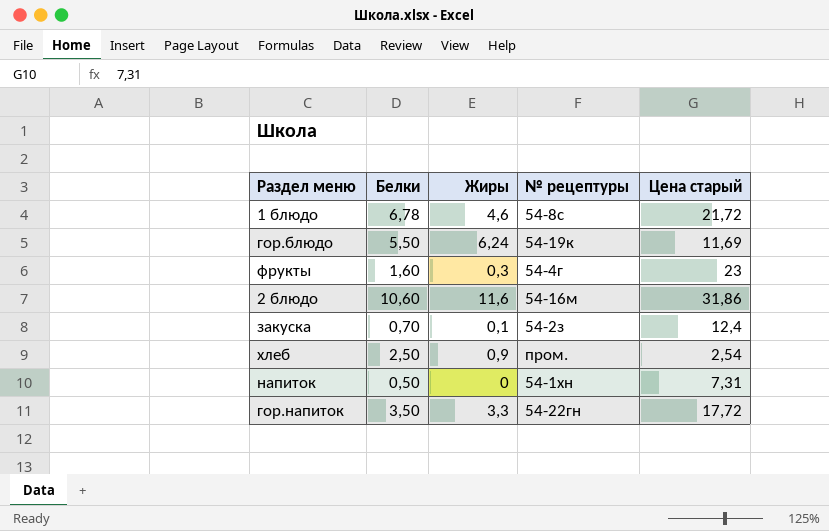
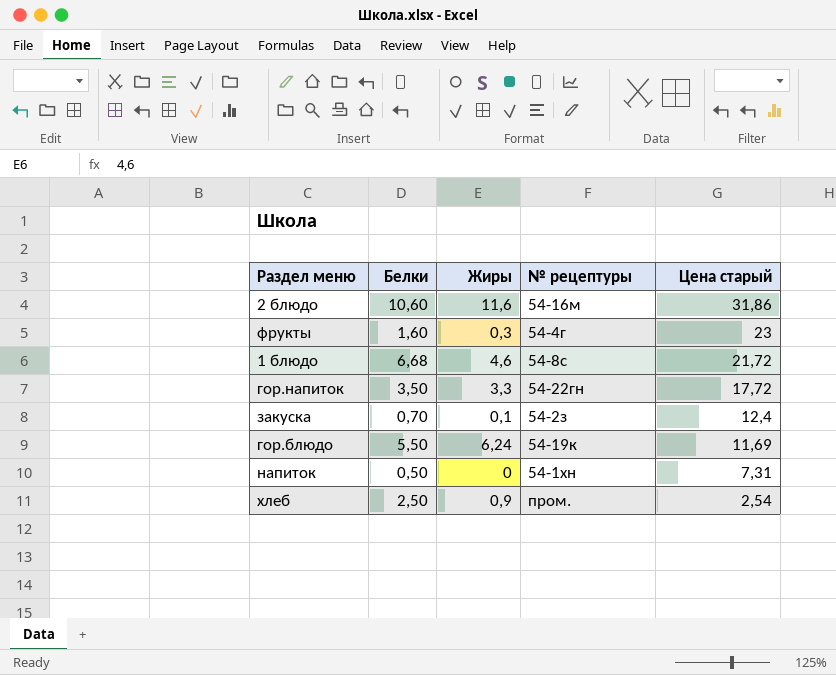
row order: none -> Цена старый descending
1 блюдо | Белки: 6,78 -> 6,68

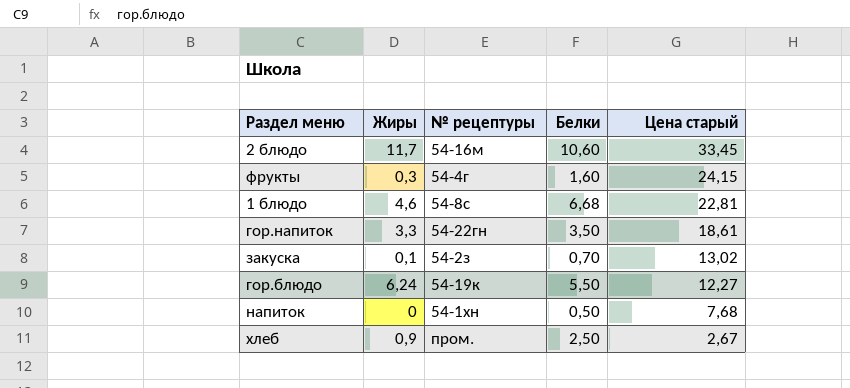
column Белки | position: 2 -> 4
2 блюдо | Жиры: 11,6 -> 11,7
2 блюдо | Цена старый: 31,86 -> 33,45
фрукты | Цена старый: 23 -> 24,15
1 блюдо | Цена старый: 21,72 -> 22,81
гор.напиток | Цена старый: 17,72 -> 18,61
закуска | Цена старый: 12,4 -> 13,02
гор.блюдо | Цена старый: 11,69 -> 12,27
напиток | Цена старый: 7,31 -> 7,68
хлеб | Цена старый: 2,54 -> 2,67

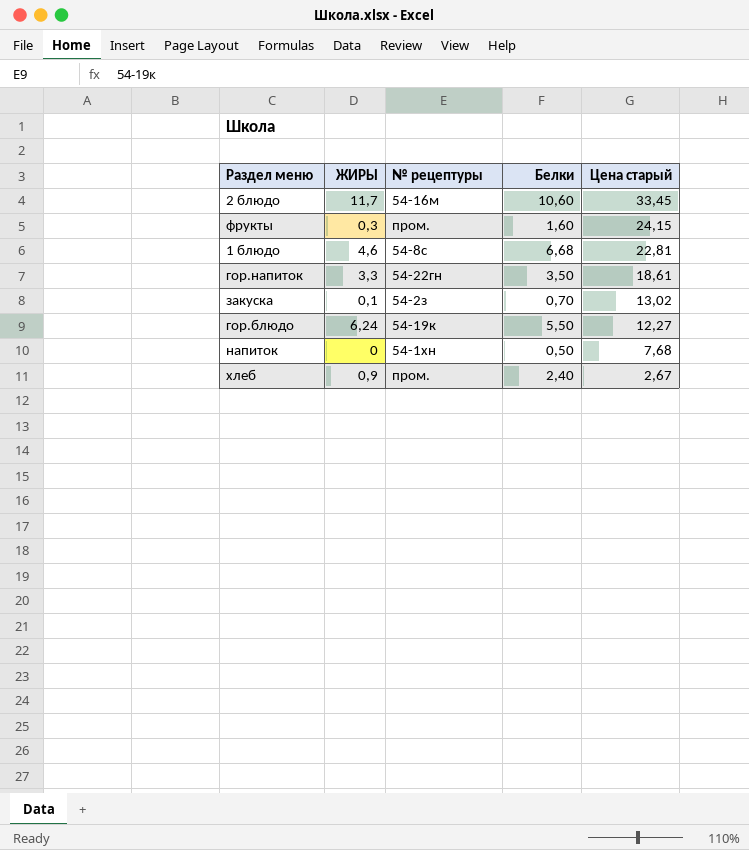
column name: Жиры -> ЖИРЫ
фрукты | № рецептуры: 54-4г -> пром.
хлеб | Белки: 2,50 -> 2,40

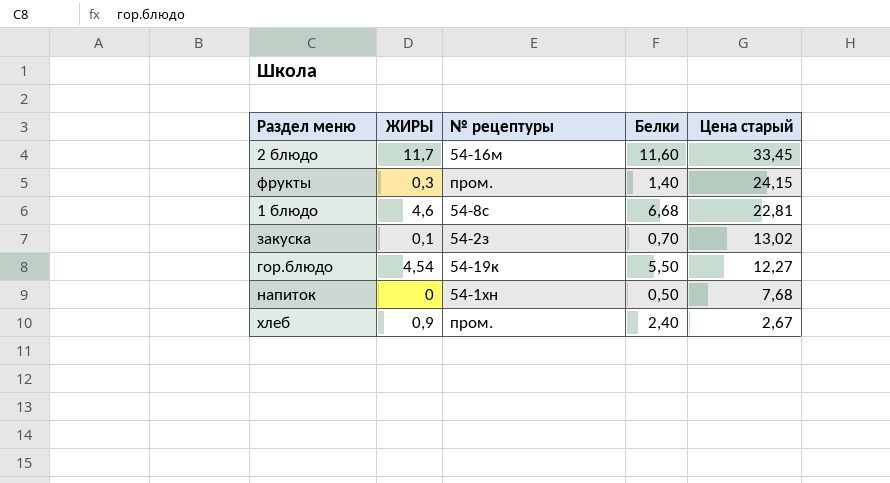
row гор.напиток: 3,3 | 54-22гн | 3,50 | 18,61 -> none
2 блюдо | Белки: 10,60 -> 11,60
фрукты | Белки: 1,60 -> 1,40
гор.блюдо | ЖИРЫ: 6,24 -> 4,54

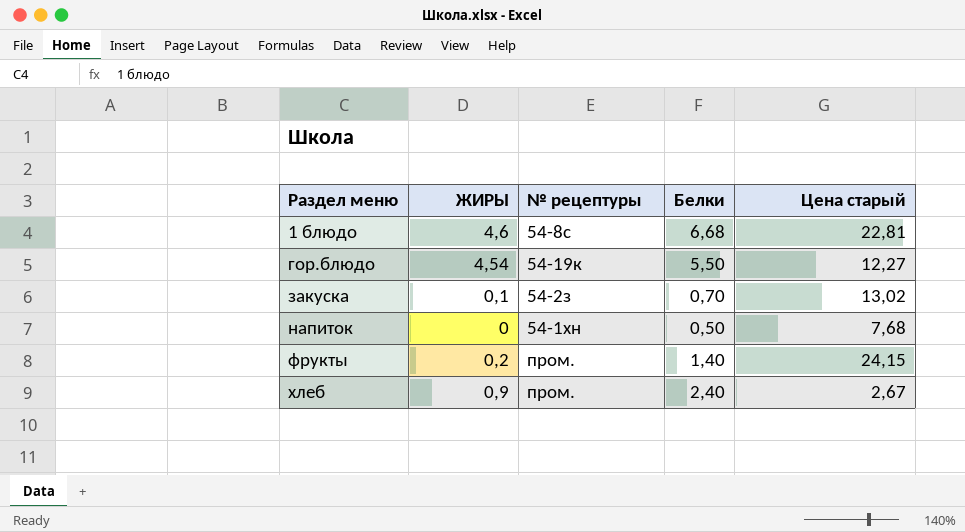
row order: Цена старый descending -> Раздел меню ascending
row 2 блюдо: 11,7 | 54-16м | 11,60 | 33,45 -> none
фрукты | ЖИРЫ: 0,3 -> 0,2

